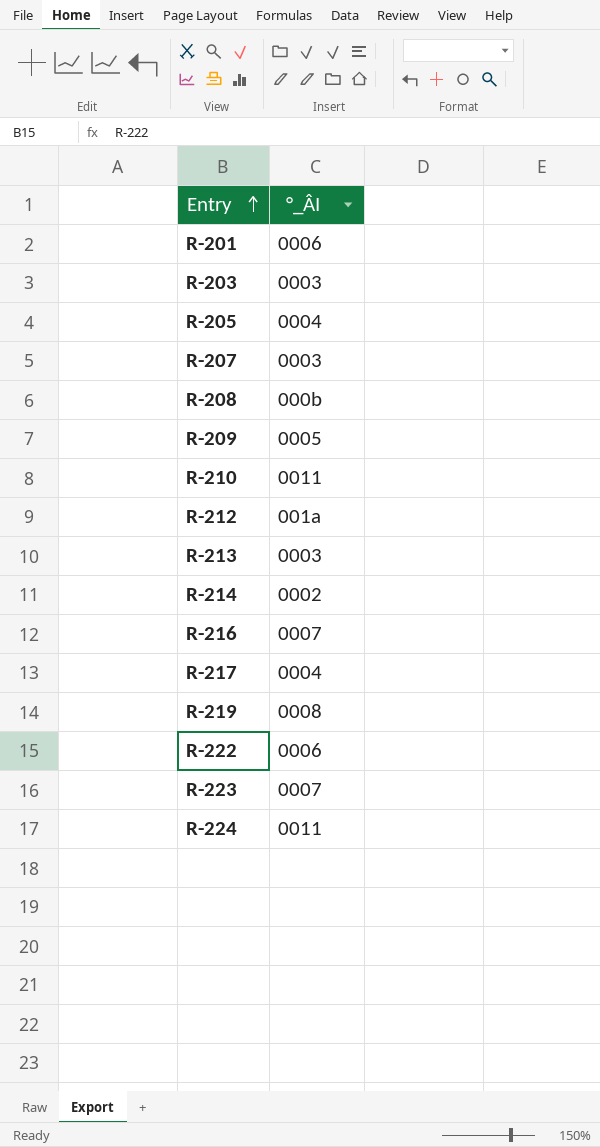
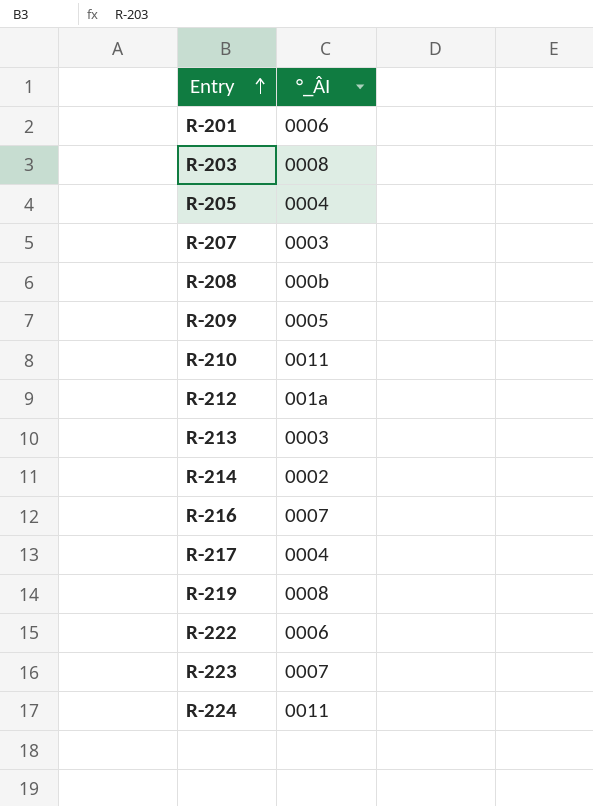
R-203 | °_ÂI: 0003 -> 0008

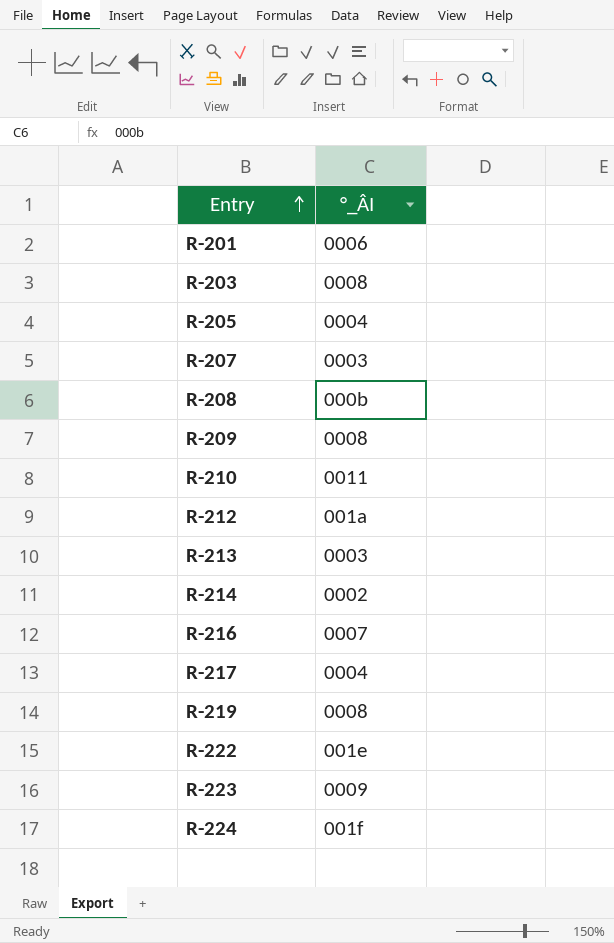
R-209 | °_ÂI: 0005 -> 0008
R-222 | °_ÂI: 0006 -> 001e
R-223 | °_ÂI: 0007 -> 0009
R-224 | °_ÂI: 0011 -> 001f

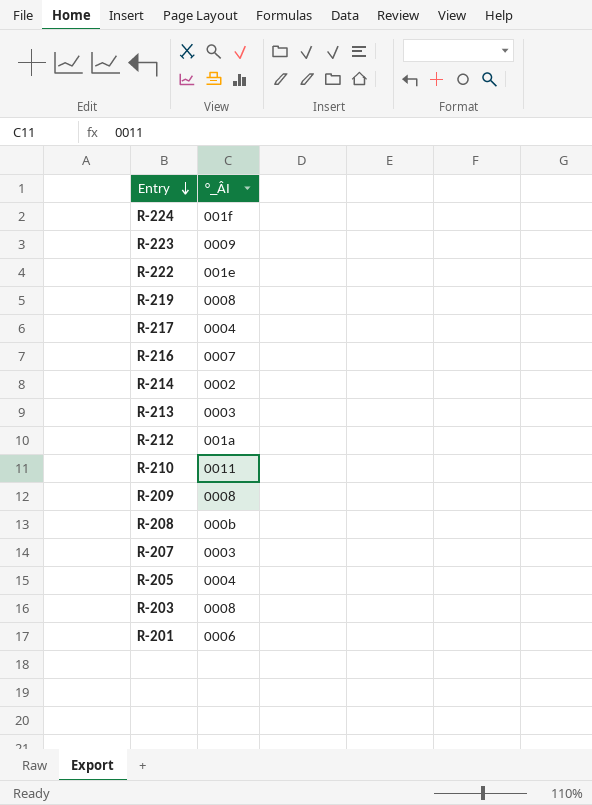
row order: Entry ascending -> Entry descending

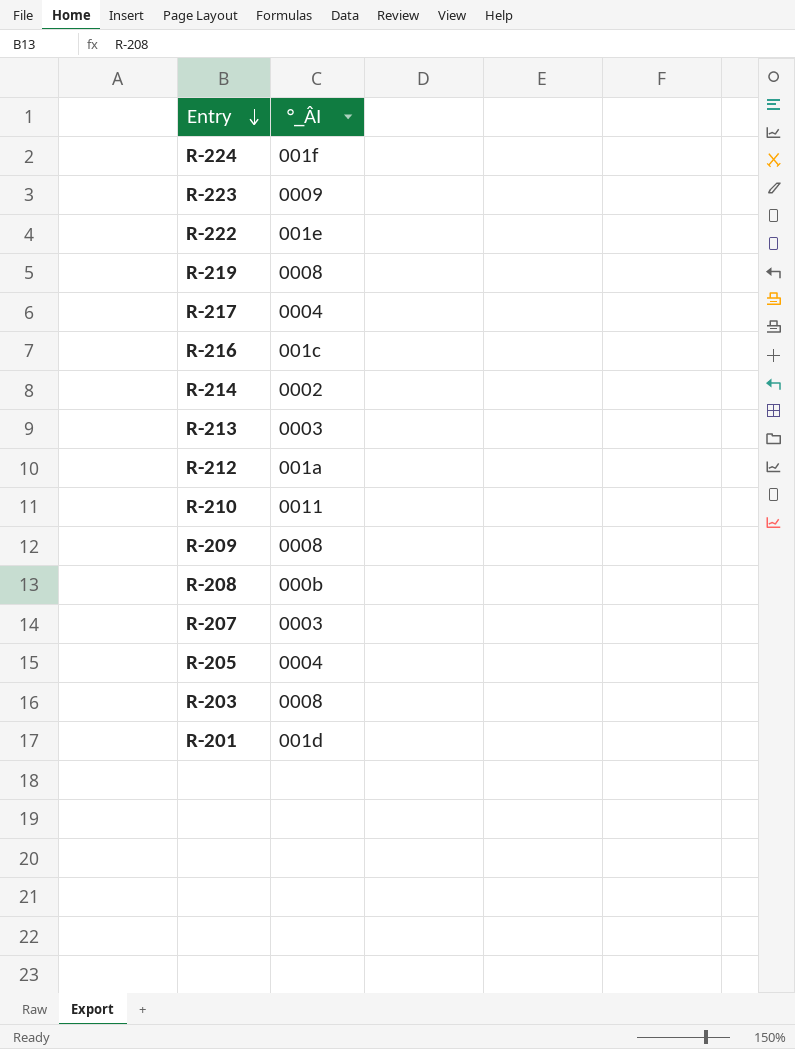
R-216 | °_ÂI: 0007 -> 001c
R-201 | °_ÂI: 0006 -> 001d

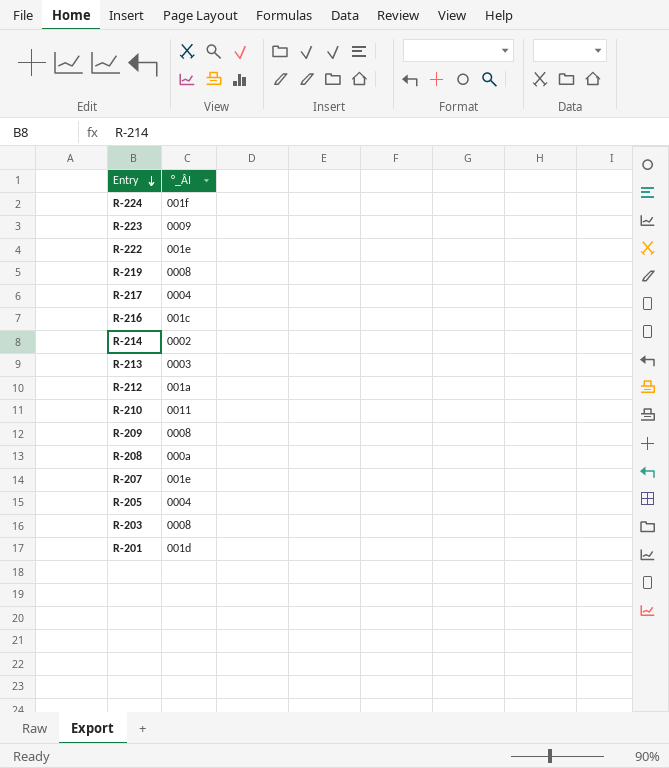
R-208 | °_ÂI: 000b -> 000a
R-207 | °_ÂI: 0003 -> 001e

